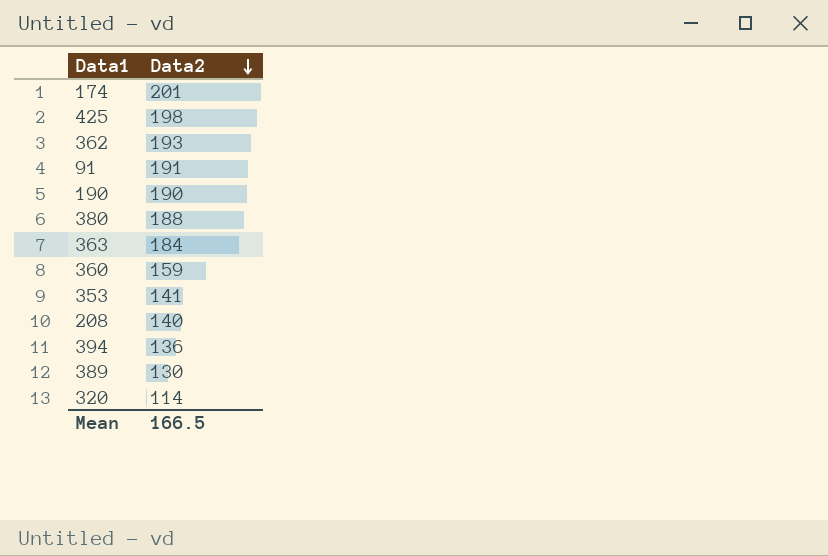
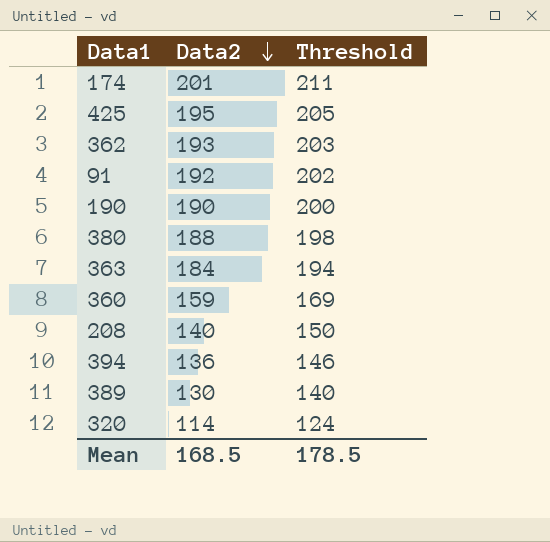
column Threshold | formula: none -> [Data2] + 10
row 353: 141 -> none
425 | Data2: 198 -> 195
91 | Data2: 191 -> 192
Mean | Data2: 166.5 -> 168.5

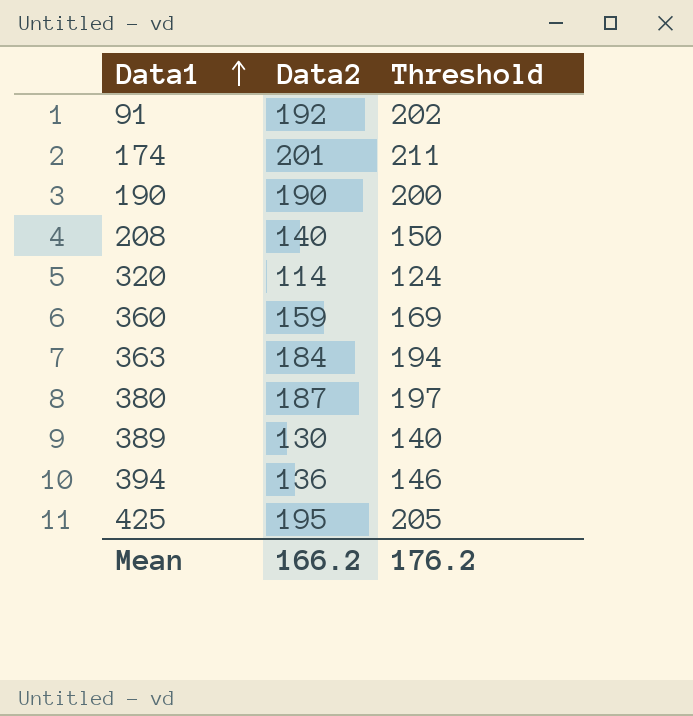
row order: Data2 descending -> Data1 ascending
row 362: 193 | 203 -> none
380 | Data2: 188 -> 187
380 | Threshold: 198 -> 197
Mean | Data2: 168.5 -> 166.2
Mean | Threshold: 178.5 -> 176.2

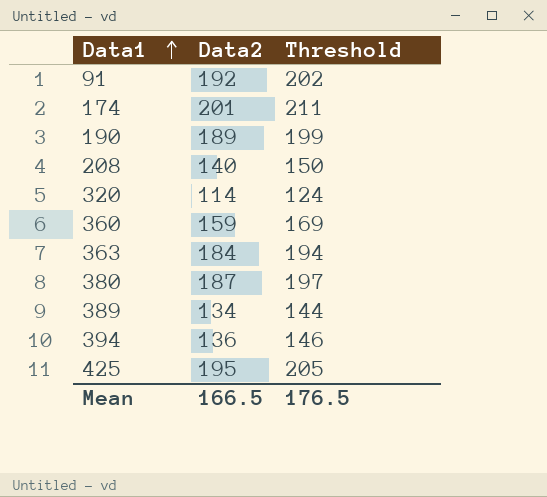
190 | Data2: 190 -> 189
190 | Threshold: 200 -> 199
389 | Data2: 130 -> 134
389 | Threshold: 140 -> 144
Mean | Data2: 166.2 -> 166.5
Mean | Threshold: 176.2 -> 176.5

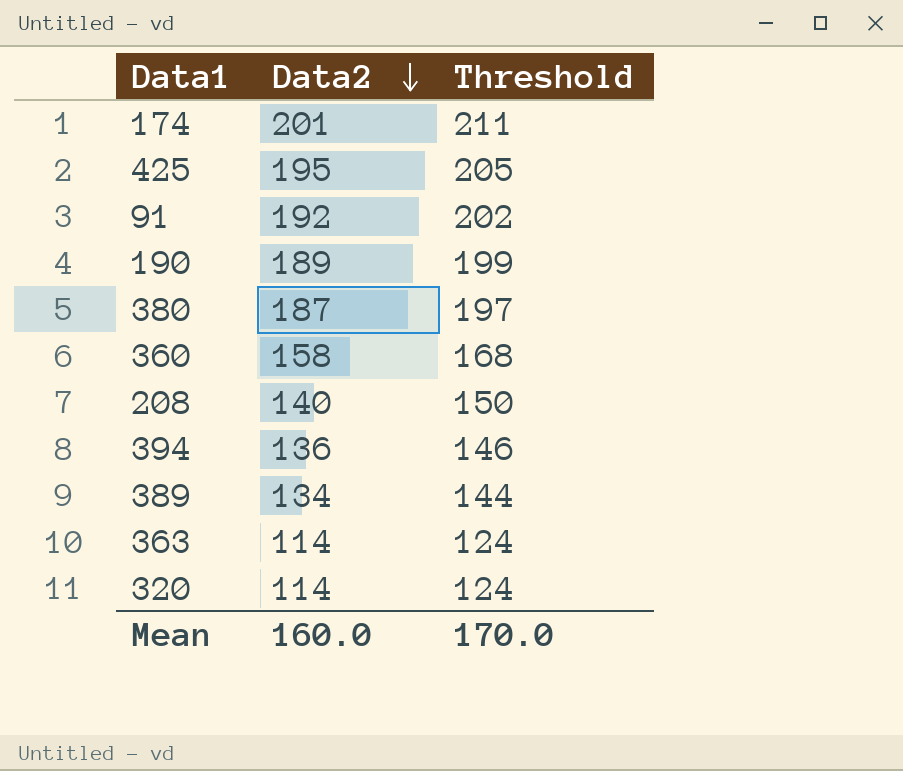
row order: Data1 ascending -> Data2 descending
360 | Data2: 159 -> 158
360 | Threshold: 169 -> 168
363 | Data2: 184 -> 114
363 | Threshold: 194 -> 124
Mean | Data2: 166.5 -> 160.0
Mean | Threshold: 176.5 -> 170.0

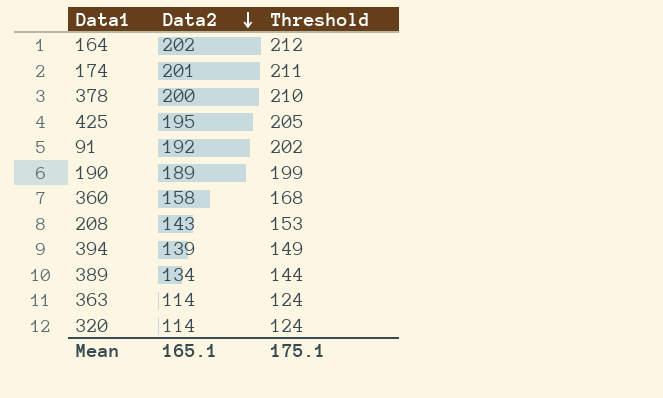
row 380: 187 | 197 -> none
row 164: none -> 202 | 212
row 378: none -> 200 | 210
208 | Data2: 140 -> 143
208 | Threshold: 150 -> 153
394 | Data2: 136 -> 139
394 | Threshold: 146 -> 149
Mean | Data2: 160.0 -> 165.1
Mean | Threshold: 170.0 -> 175.1

